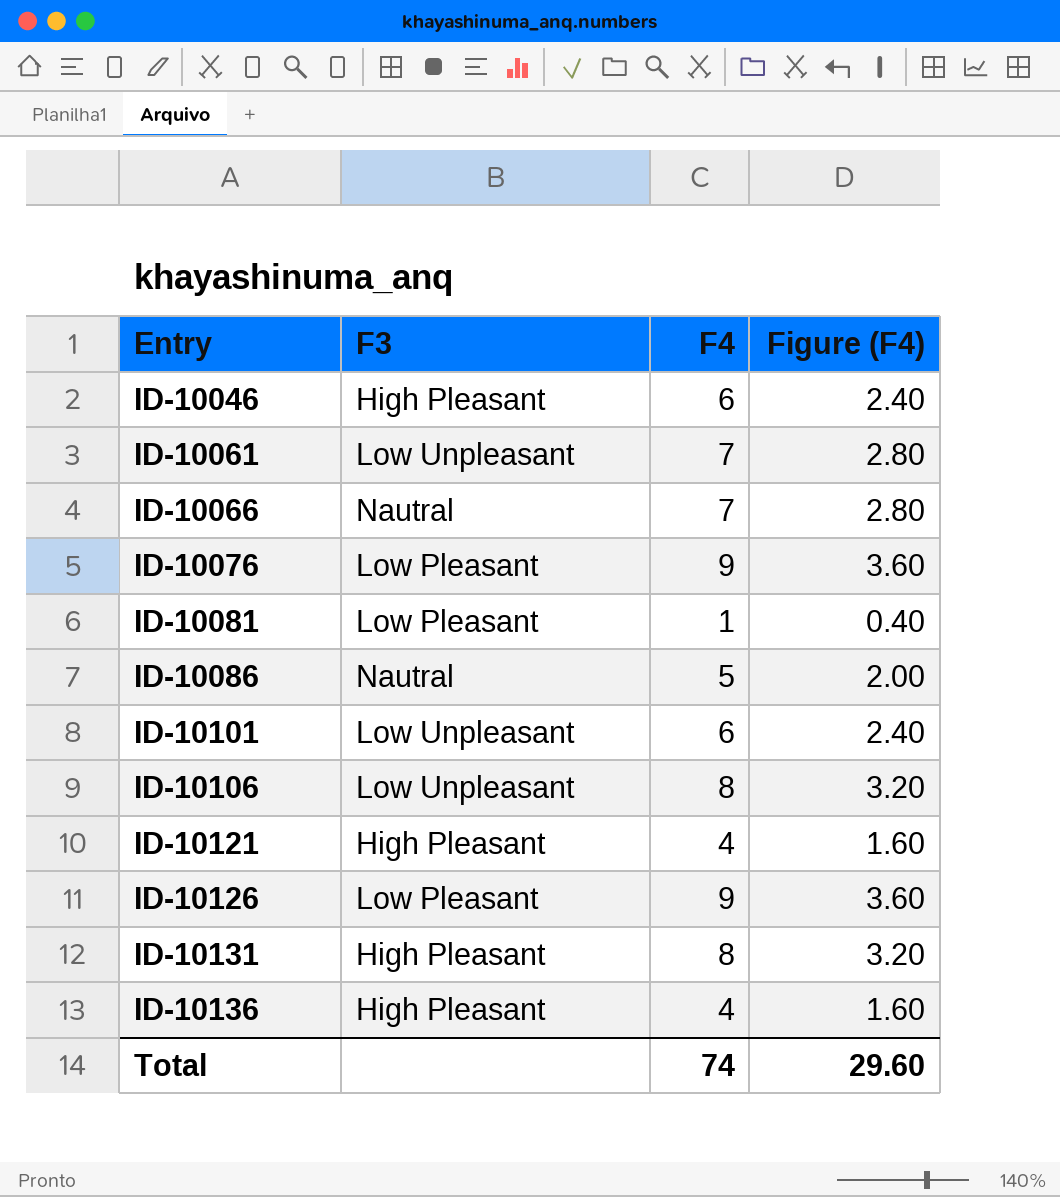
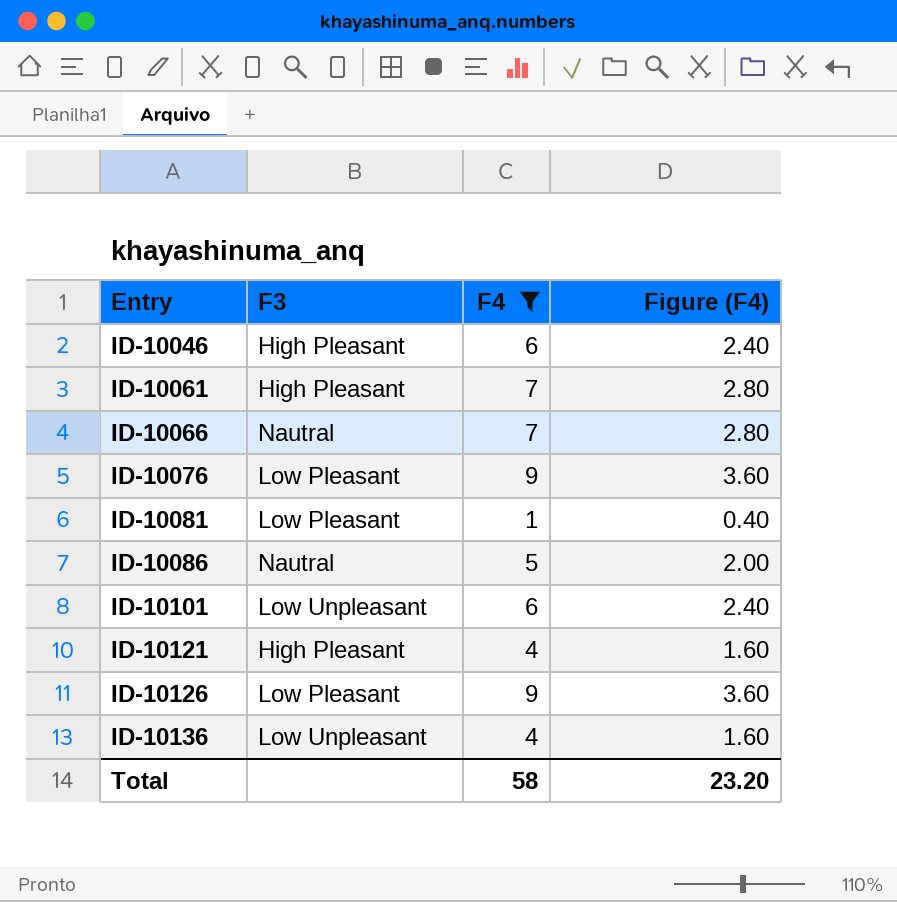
filter: none -> F4 != 8
ID-10061 | F3: Low Unpleasant -> High Pleasant
ID-10136 | F3: High Pleasant -> Low Unpleasant
Total | F4: 74 -> 58
Total | Figure (F4): 29.60 -> 23.20

